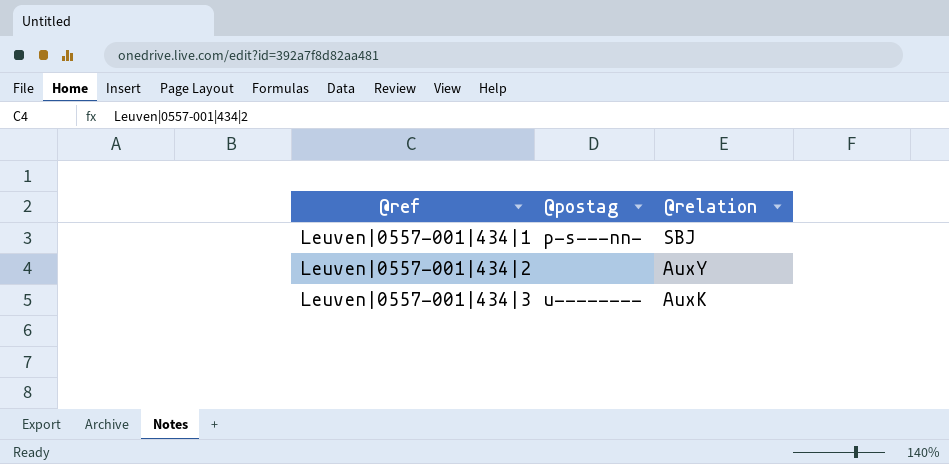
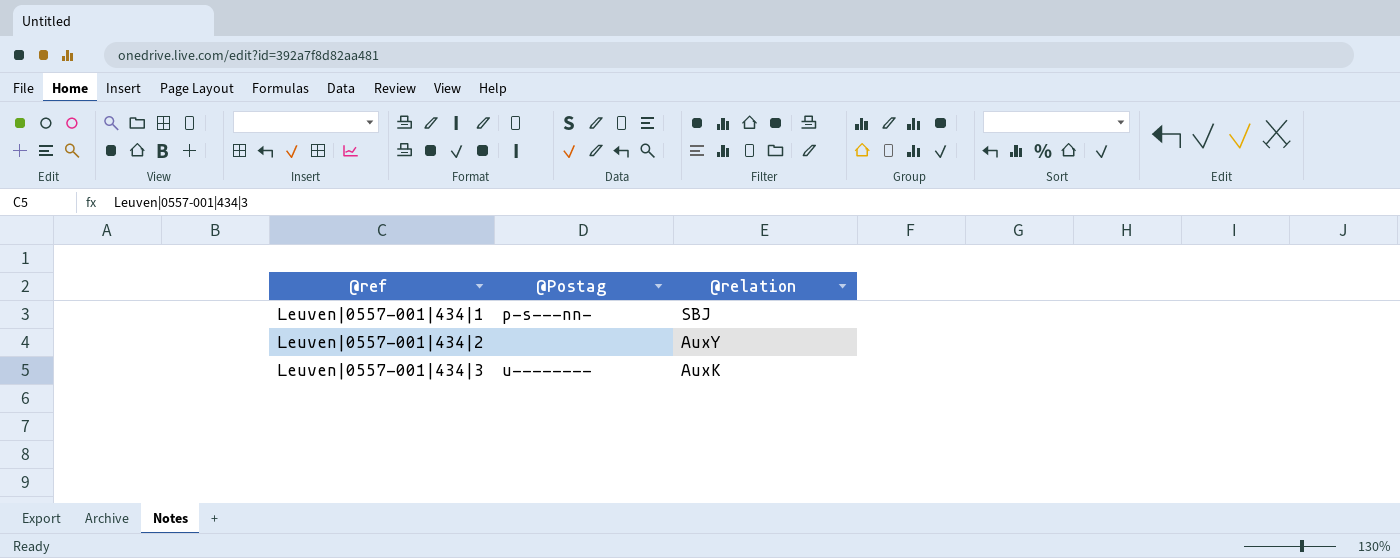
column name: @postag -> @Postag

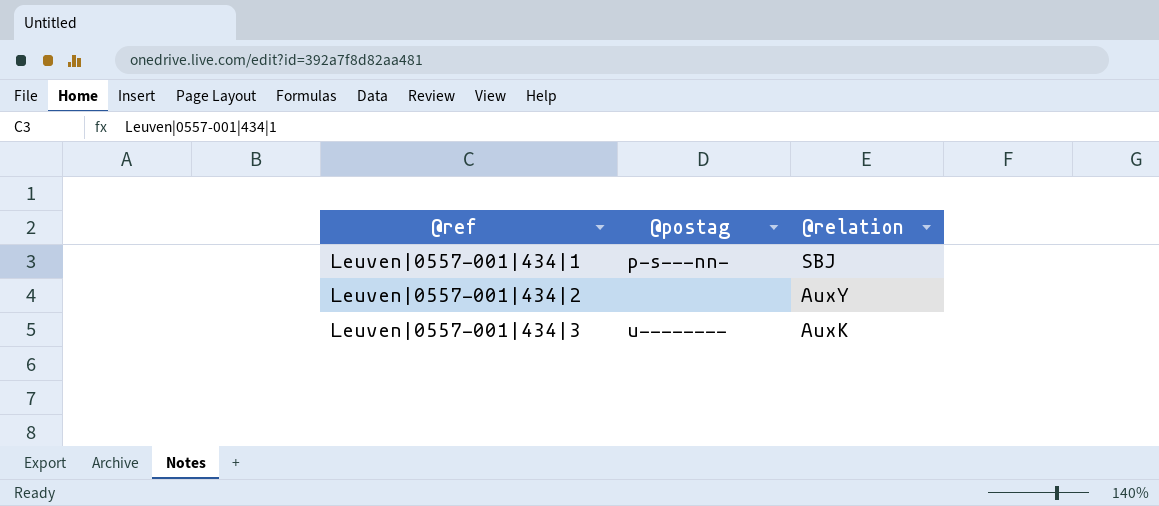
column name: @Postag -> @postag

